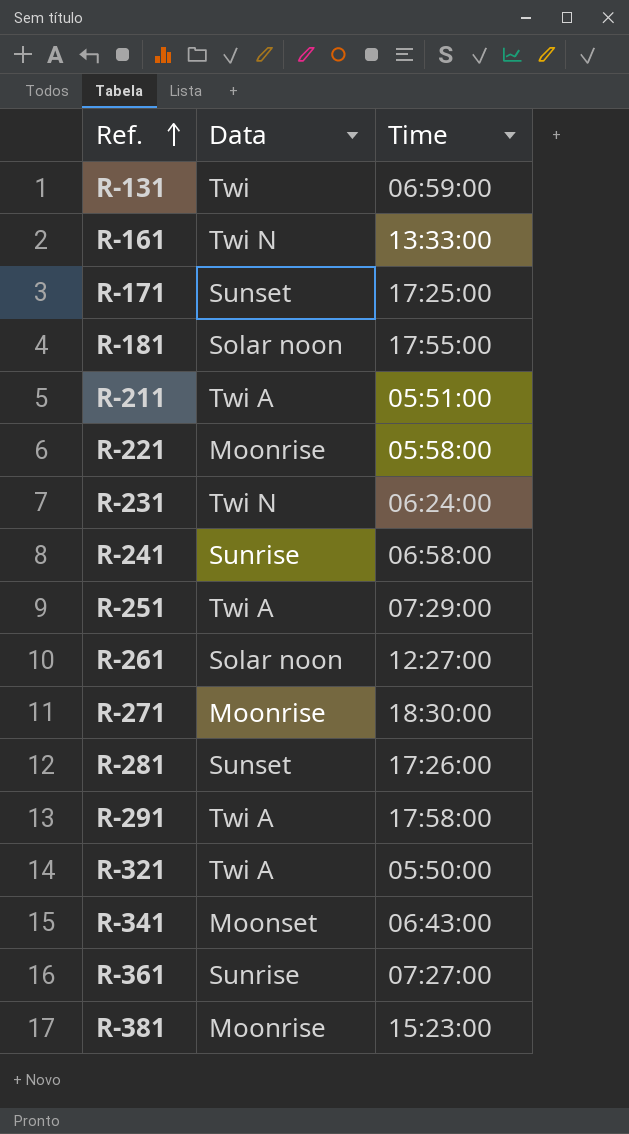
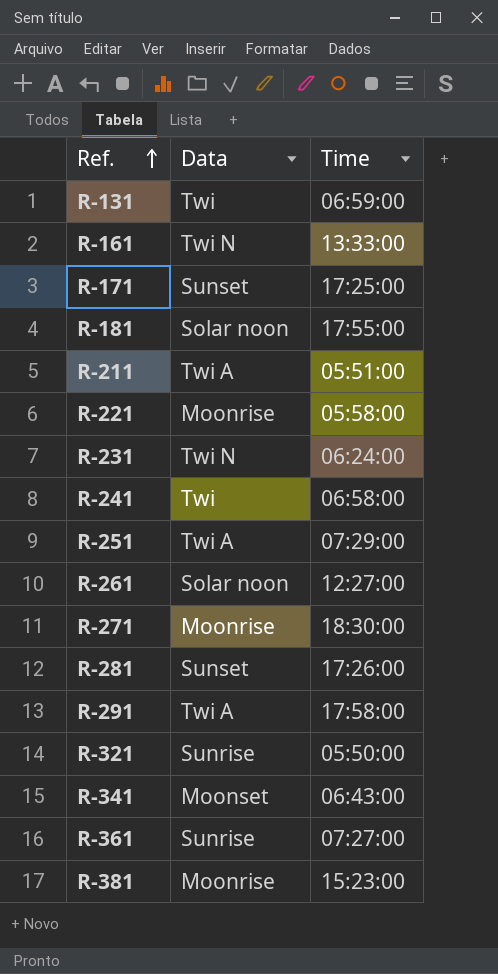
R-241 | Data: Sunrise -> Twi
R-321 | Data: Twi A -> Sunrise

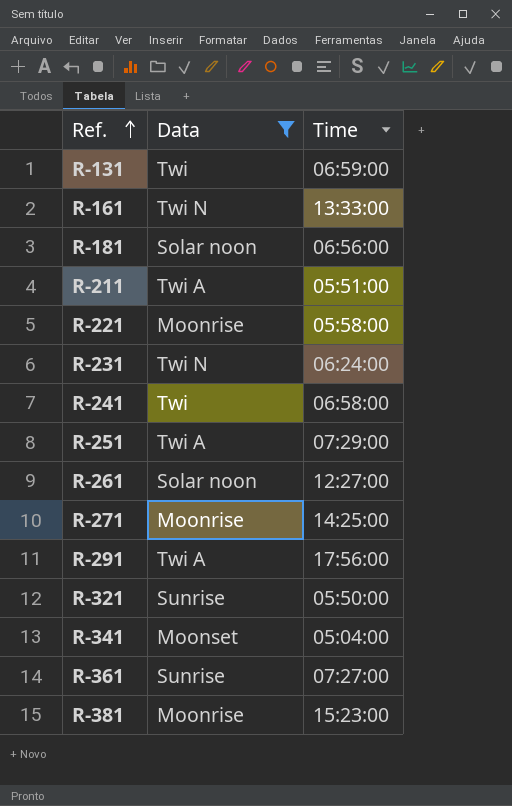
filter: none -> Data != Sunset
R-181 | Time: 17:55:00 -> 06:56:00
R-271 | Time: 18:30:00 -> 14:25:00
R-291 | Time: 17:58:00 -> 17:56:00
R-341 | Time: 06:43:00 -> 05:04:00

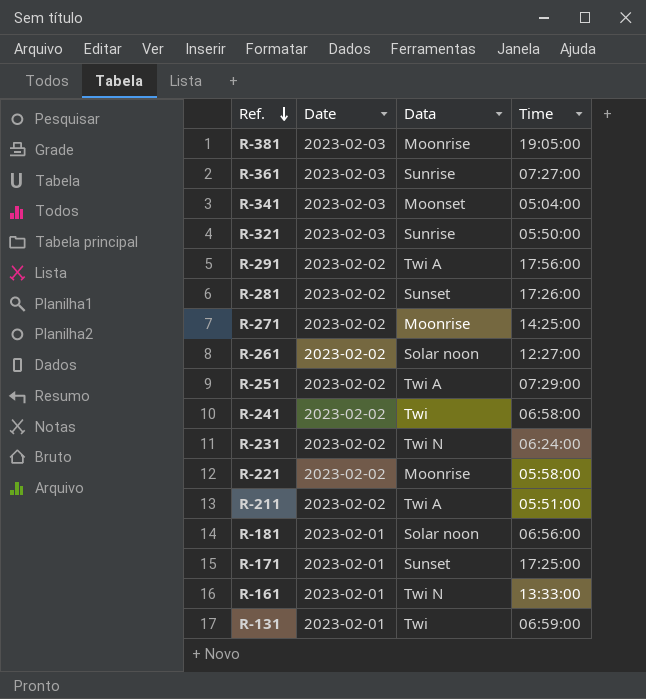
filter: Data != Sunset -> none
row order: Ref. ascending -> Ref. descending
column Date | position: none -> 2
R-381 | Time: 15:23:00 -> 19:05:00

